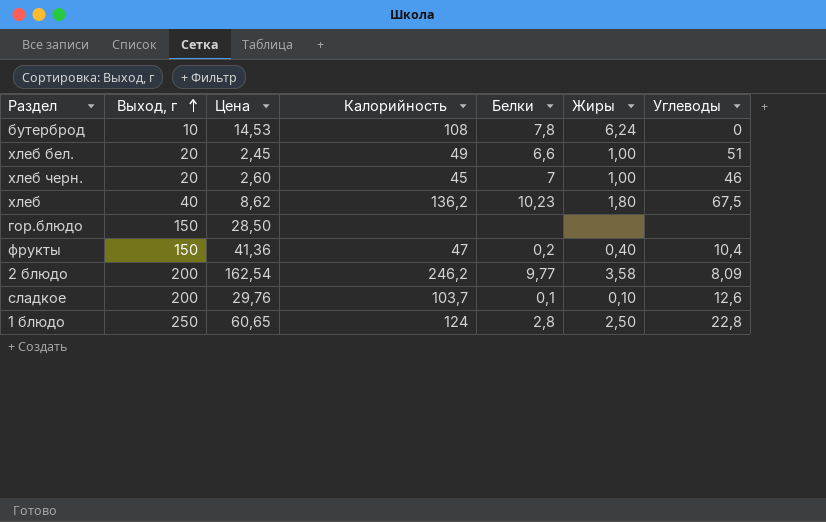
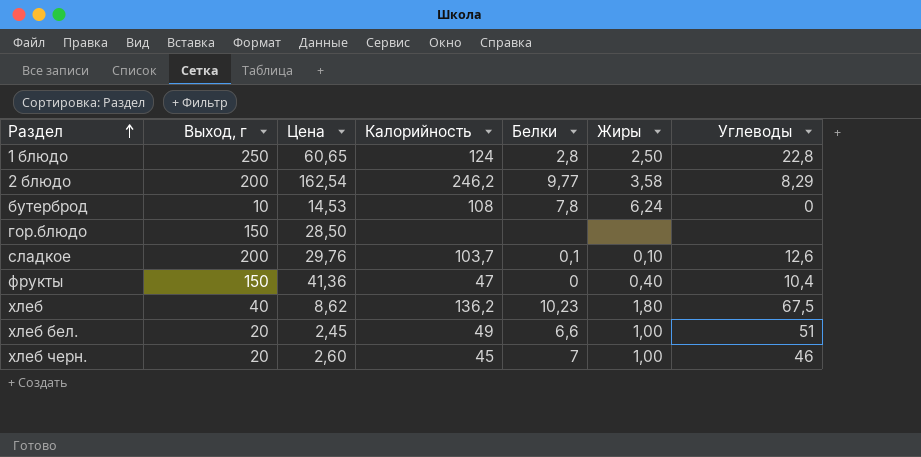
row order: Выход, г ascending -> Раздел ascending
2 блюдо | Углеводы: 8,09 -> 8,29
фрукты | Белки: 0,2 -> 0

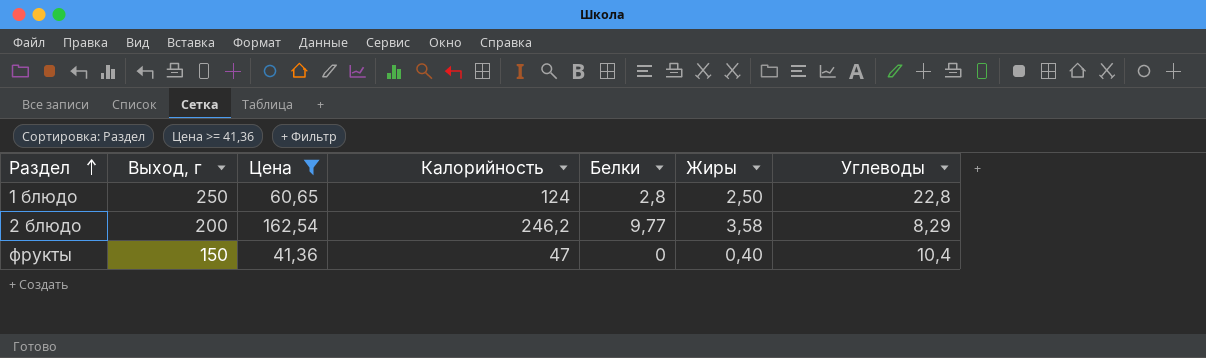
filter: none -> Цена >= 41,36

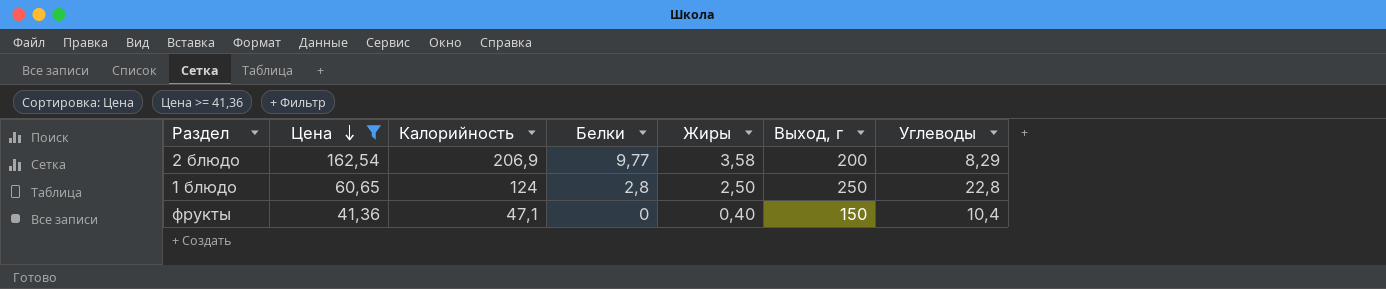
row order: Раздел ascending -> Цена descending
column Выход, г | position: 2 -> 6
2 блюдо | Калорийность: 246,2 -> 206,9
фрукты | Калорийность: 47 -> 47,1

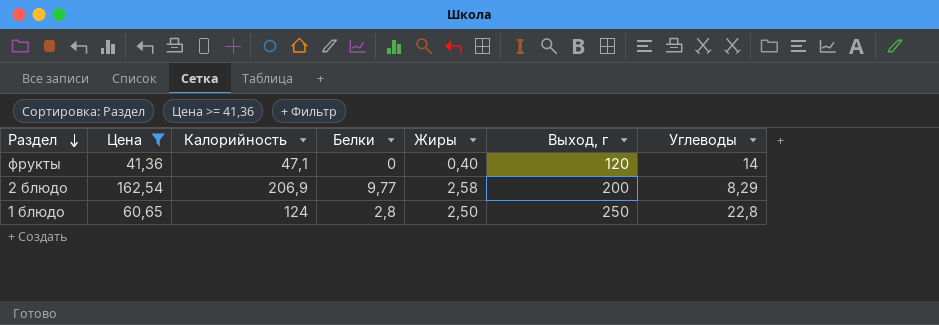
row order: Цена descending -> Раздел descending
фрукты | Выход, г: 150 -> 120
фрукты | Углеводы: 10,4 -> 14
2 блюдо | Жиры: 3,58 -> 2,58

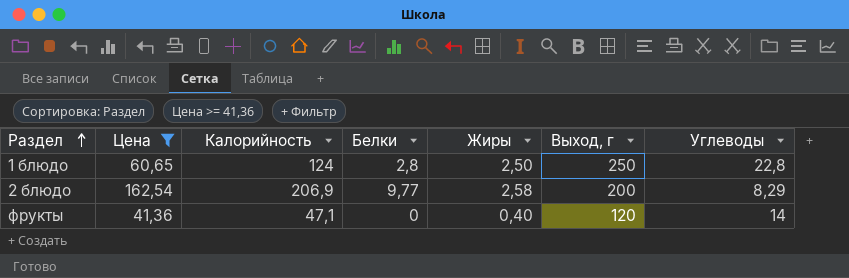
row order: Раздел descending -> Раздел ascending

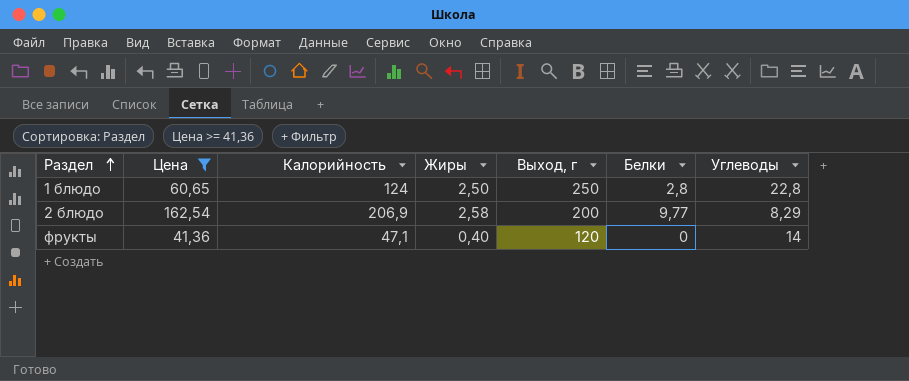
column Белки | position: 4 -> 6

